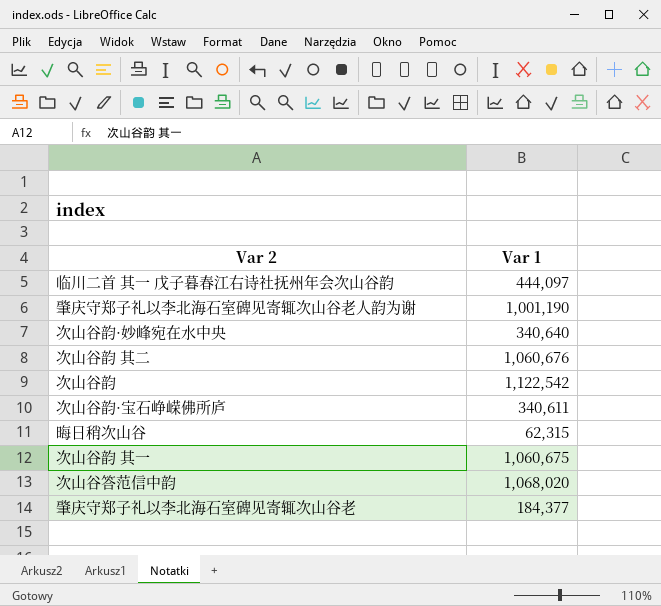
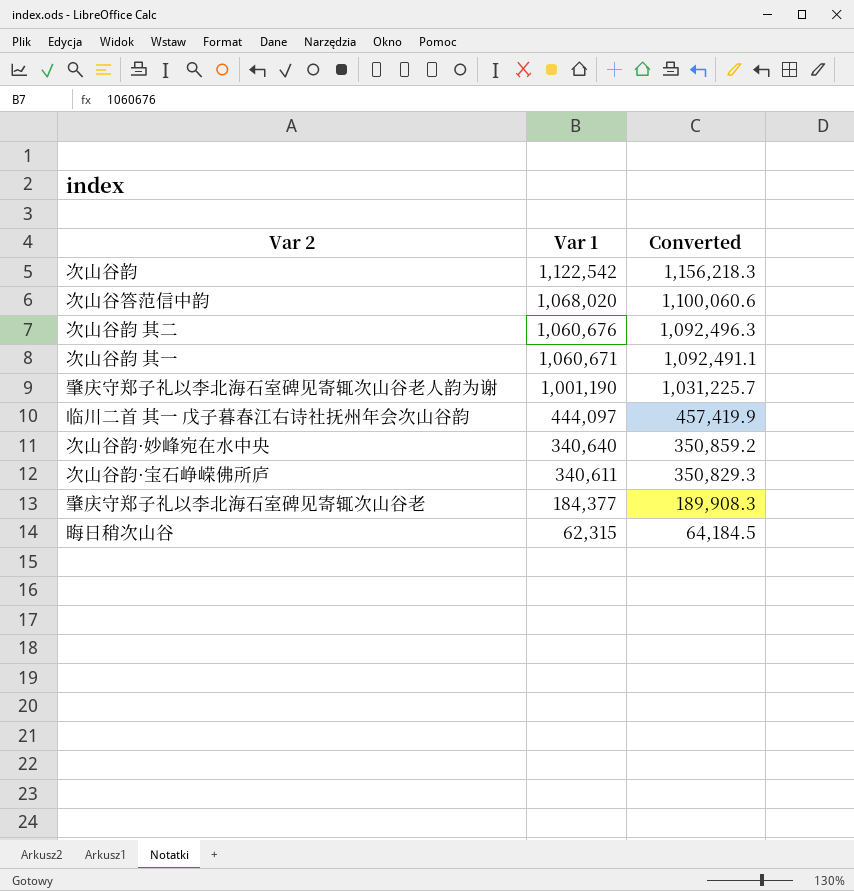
row order: none -> Var 1 descending
column Converted | formula: none -> [Var 1] * 1.03
次山谷韵 其一 | Var 1: 1,060,675 -> 1,060,671

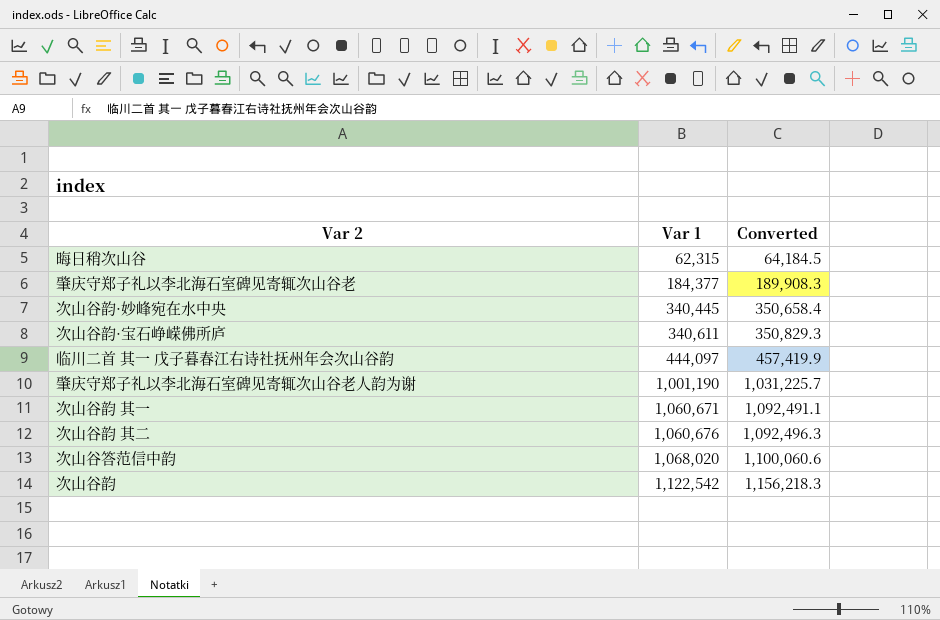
row order: Var 1 descending -> Var 1 ascending
次山谷韵·妙峰宛在水中央 | Var 1: 340,640 -> 340,445
次山谷韵·妙峰宛在水中央 | Converted: 350,859.2 -> 350,658.4

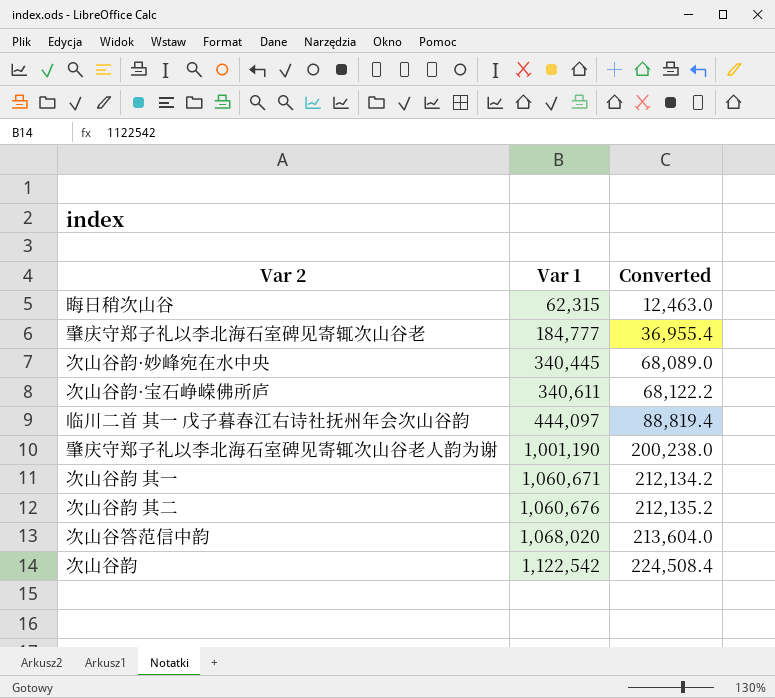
column Converted | formula: [Var 1] * 1.03 -> [Var 1] * 0.2
肇庆守郑子礼以李北海石室碑见寄辄次山谷老 | Var 1: 184,377 -> 184,777

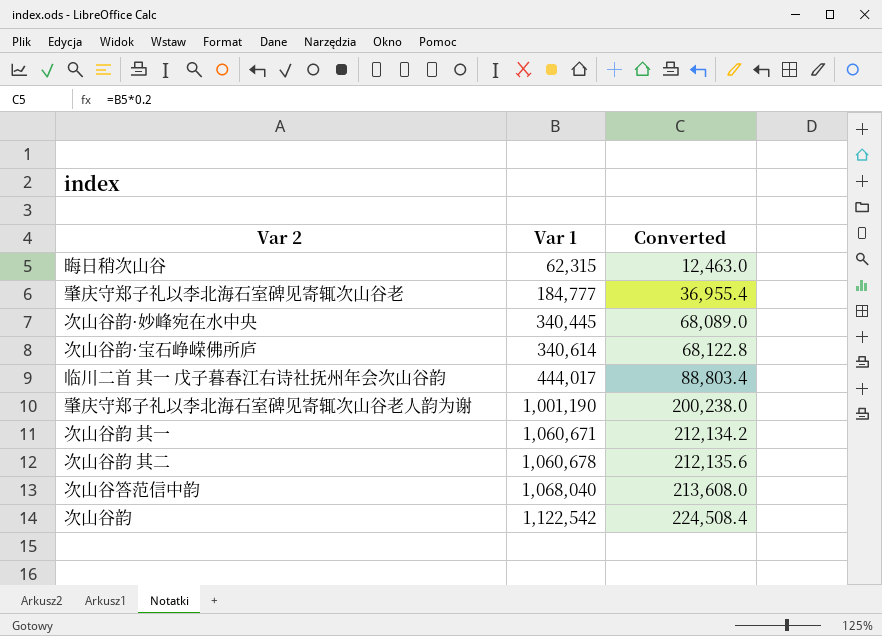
次山谷韵·宝石峥嵘佛所庐 | Var 1: 340,611 -> 340,614
次山谷韵·宝石峥嵘佛所庐 | Converted: 68,122.2 -> 68,122.8
临川二首 其一 戊子暮春江右诗社抚州年会次山谷韵 | Var 1: 444,097 -> 444,017
临川二首 其一 戊子暮春江右诗社抚州年会次山谷韵 | Converted: 88,819.4 -> 88,803.4
次山谷韵 其二 | Var 1: 1,060,676 -> 1,060,678
次山谷韵 其二 | Converted: 212,135.2 -> 212,135.6
次山谷答范信中韵 | Var 1: 1,068,020 -> 1,068,040
次山谷答范信中韵 | Converted: 213,604.0 -> 213,608.0

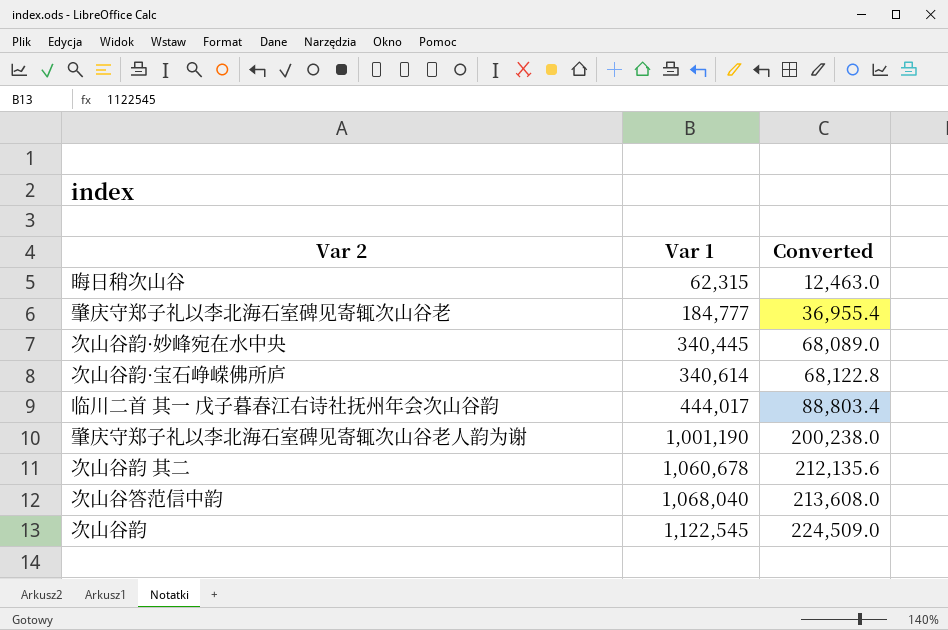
row 次山谷韵 其一: 1,060,671 | 212,134.2 -> none
次山谷韵 | Var 1: 1,122,542 -> 1,122,545
次山谷韵 | Converted: 224,508.4 -> 224,509.0

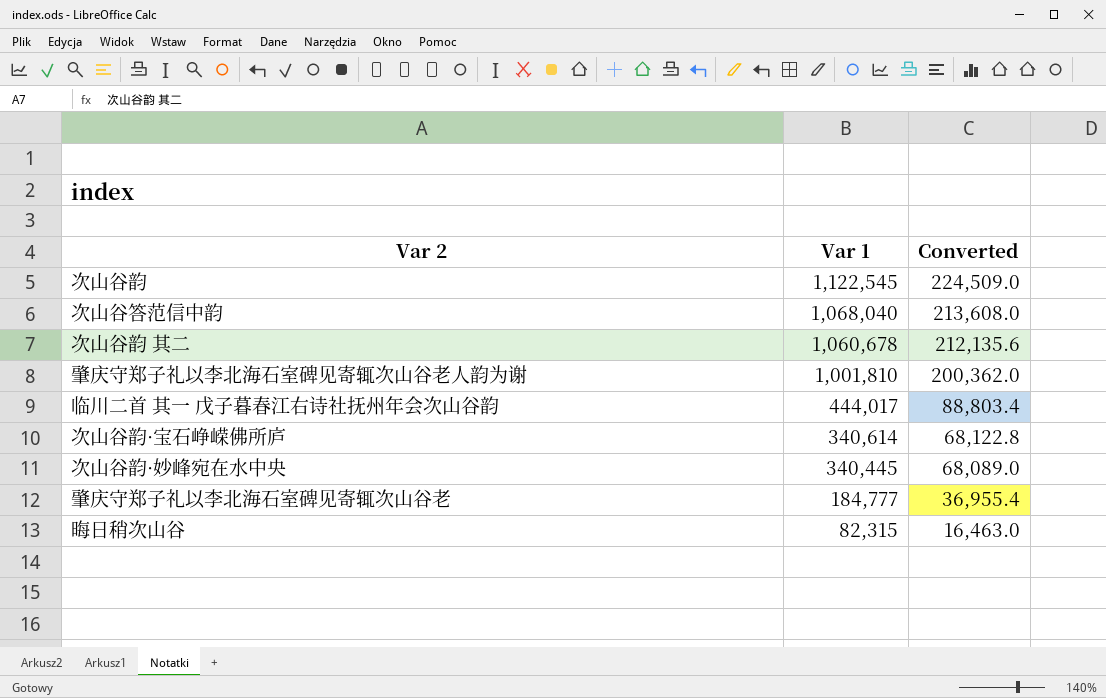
row order: Var 1 ascending -> Var 1 descending
肇庆守郑子礼以李北海石室碑见寄辄次山谷老人韵为谢 | Var 1: 1,001,190 -> 1,001,810
肇庆守郑子礼以李北海石室碑见寄辄次山谷老人韵为谢 | Converted: 200,238.0 -> 200,362.0
晦日稍次山谷 | Var 1: 62,315 -> 82,315
晦日稍次山谷 | Converted: 12,463.0 -> 16,463.0

